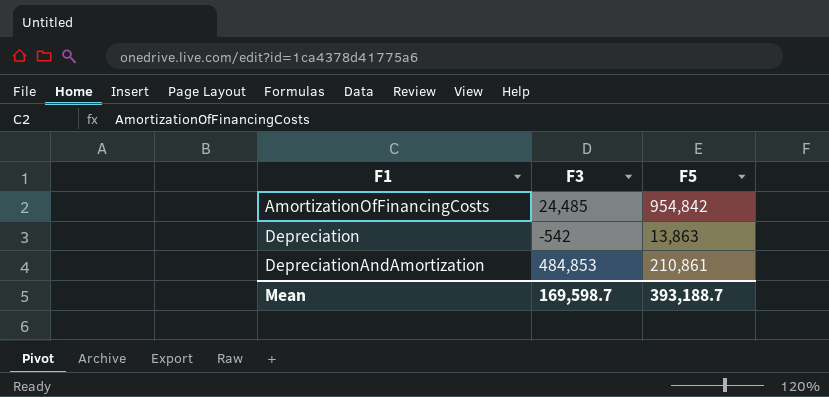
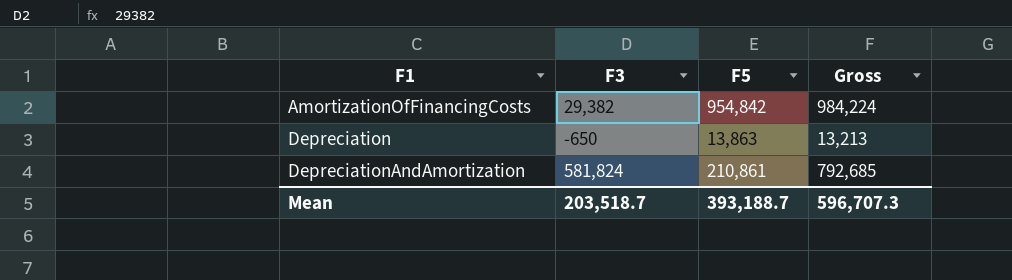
column Gross | formula: none -> [F3] + [F5]
AmortizationOfFinancingCosts | F3: 24,485 -> 29,382
Depreciation | F3: -542 -> -650
DepreciationAndAmortization | F3: 484,853 -> 581,824
Mean | F3: 169,598.7 -> 203,518.7

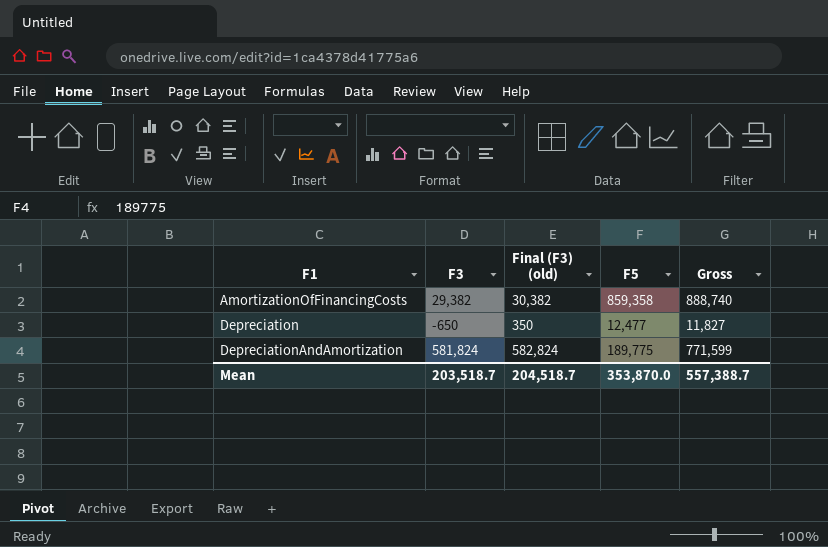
column Final (F3) (old) | formula: none -> [F3] + 1000
AmortizationOfFinancingCosts | F5: 954,842 -> 859,358
AmortizationOfFinancingCosts | Gross: 984,224 -> 888,740
Depreciation | F5: 13,863 -> 12,477
Depreciation | Gross: 13,213 -> 11,827
DepreciationAndAmortization | F5: 210,861 -> 189,775
DepreciationAndAmortization | Gross: 792,685 -> 771,599
Mean | F5: 393,188.7 -> 353,870.0
Mean | Gross: 596,707.3 -> 557,388.7

